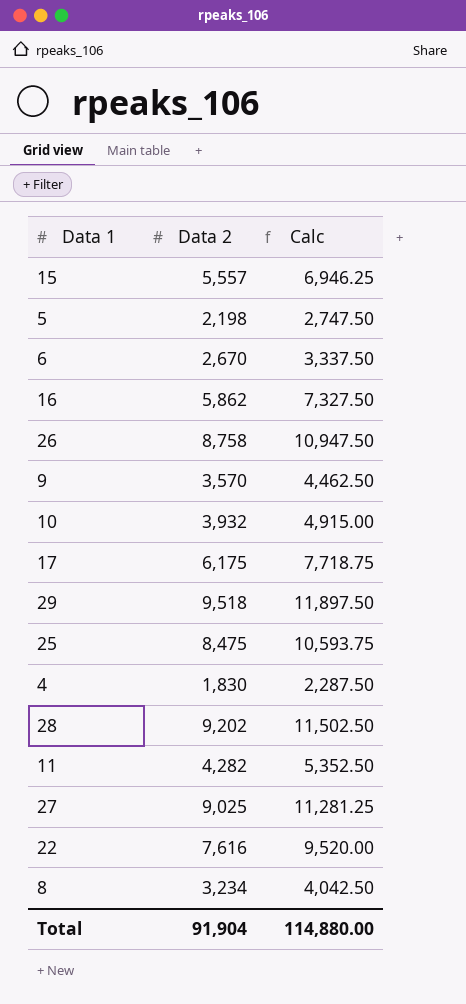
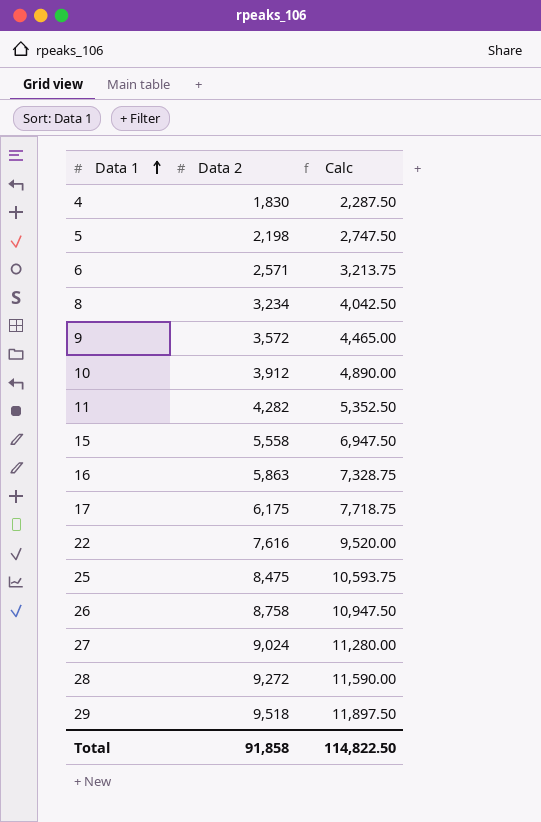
row order: none -> Data 1 ascending
6 | Data 2: 2,670 -> 2,571
6 | Calc: 3,337.50 -> 3,213.75
9 | Data 2: 3,570 -> 3,572
9 | Calc: 4,462.50 -> 4,465.00
10 | Data 2: 3,932 -> 3,912
10 | Calc: 4,915.00 -> 4,890.00
15 | Data 2: 5,557 -> 5,558
15 | Calc: 6,946.25 -> 6,947.50
16 | Data 2: 5,862 -> 5,863
16 | Calc: 7,327.50 -> 7,328.75
27 | Data 2: 9,025 -> 9,024
27 | Calc: 11,281.25 -> 11,280.00
28 | Data 2: 9,202 -> 9,272
28 | Calc: 11,502.50 -> 11,590.00
Total | Data 2: 91,904 -> 91,858
Total | Calc: 114,880.00 -> 114,822.50

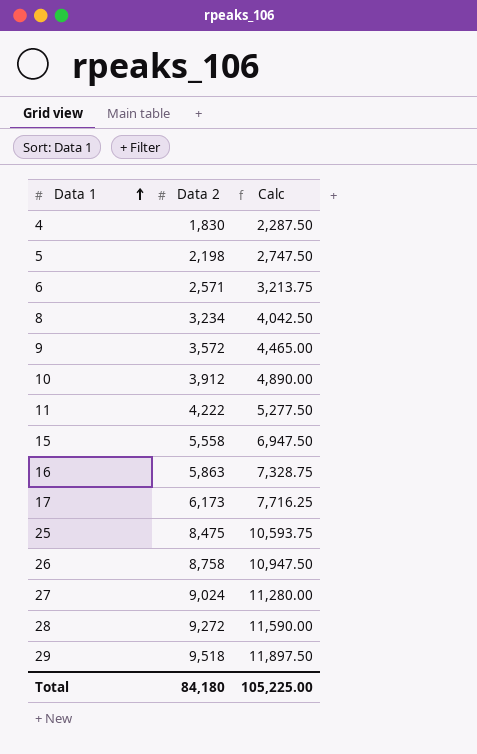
row 22: 7,616 | 9,520.00 -> none
11 | Data 2: 4,282 -> 4,222
11 | Calc: 5,352.50 -> 5,277.50
17 | Data 2: 6,175 -> 6,173
17 | Calc: 7,718.75 -> 7,716.25
Total | Data 2: 91,858 -> 84,180
Total | Calc: 114,822.50 -> 105,225.00

